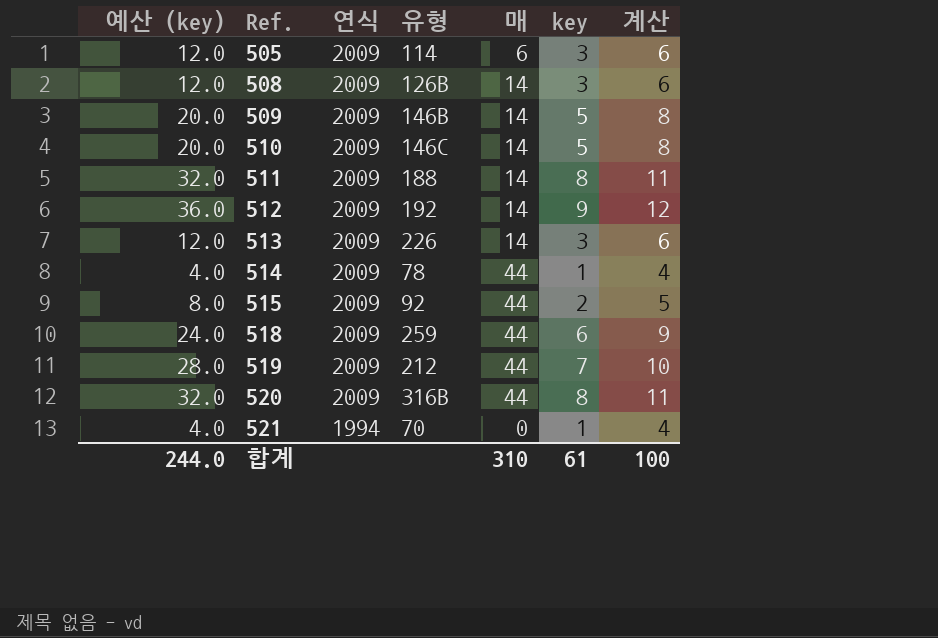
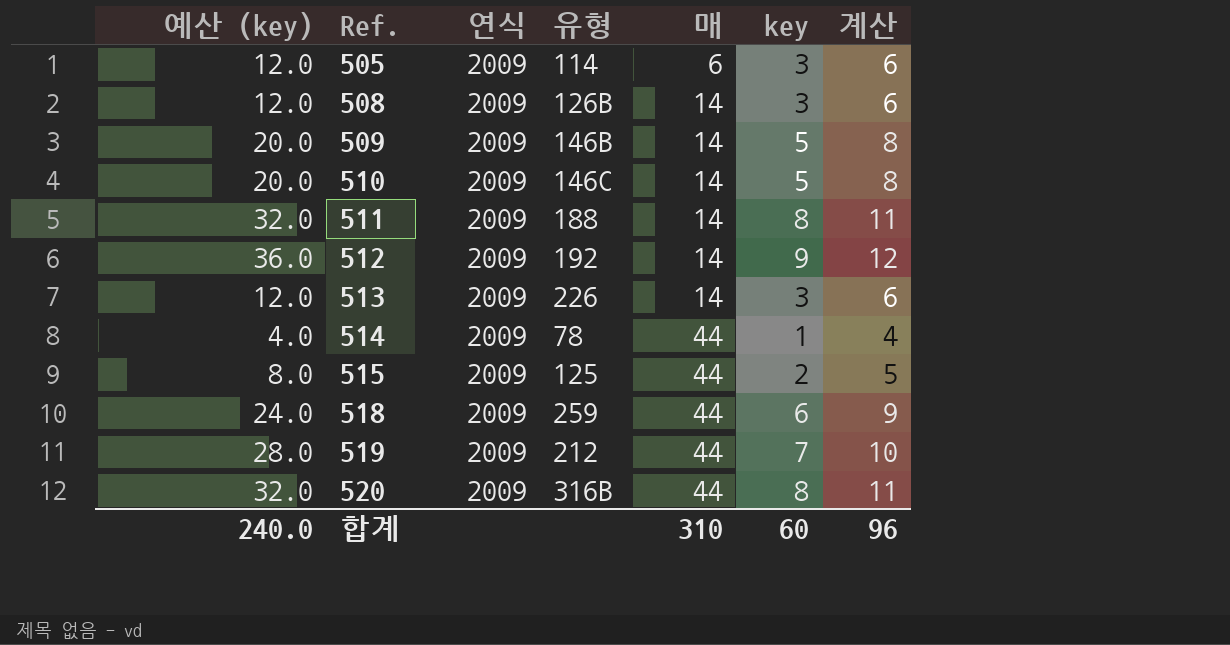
row 521: 4.0 | 1994 | 70 | 0 | 1 | 4 -> none
515 | 유형: 92 -> 125
합계 | 예산 (key): 244.0 -> 240.0
합계 | key: 61 -> 60
합계 | 계산: 100 -> 96

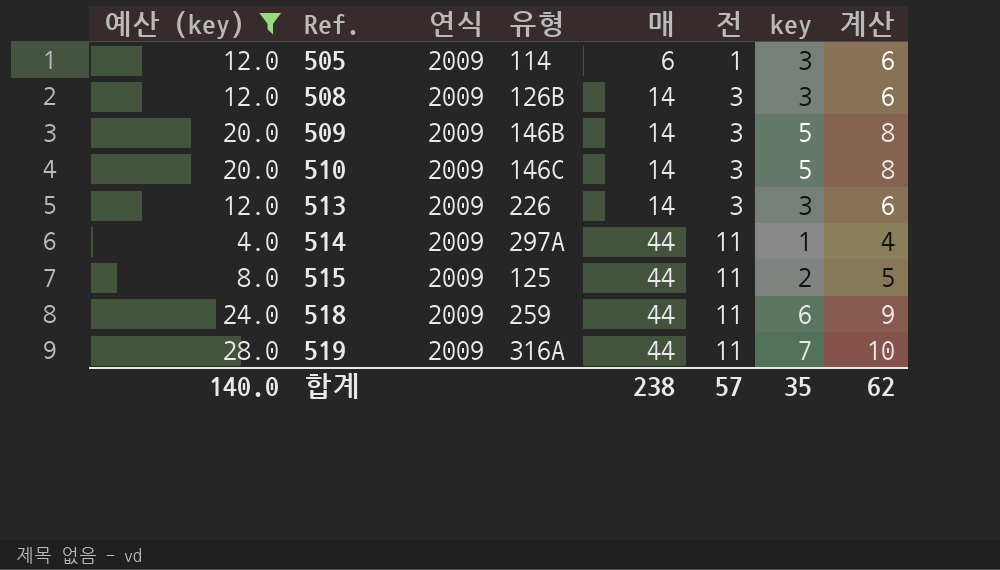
filter: none -> 예산 (key) <= 28.0
column 전 | position: none -> 6
514 | 유형: 78 -> 297A
519 | 유형: 212 -> 316A
합계 | 예산 (key): 240.0 -> 140.0
합계 | 매: 310 -> 238
합계 | key: 60 -> 35
합계 | 계산: 96 -> 62

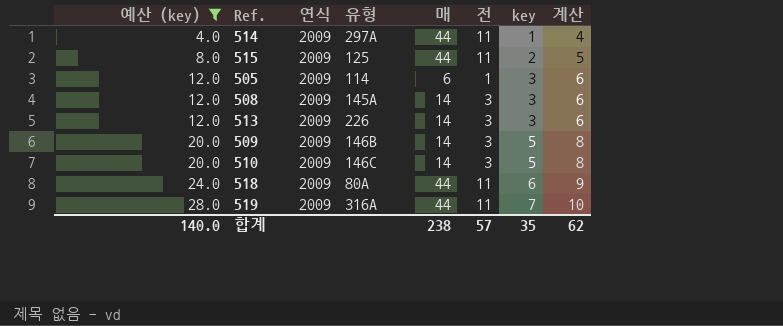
row order: Ref. ascending -> 예산 (key) ascending
508 | 유형: 126B -> 145A
518 | 유형: 259 -> 80A

